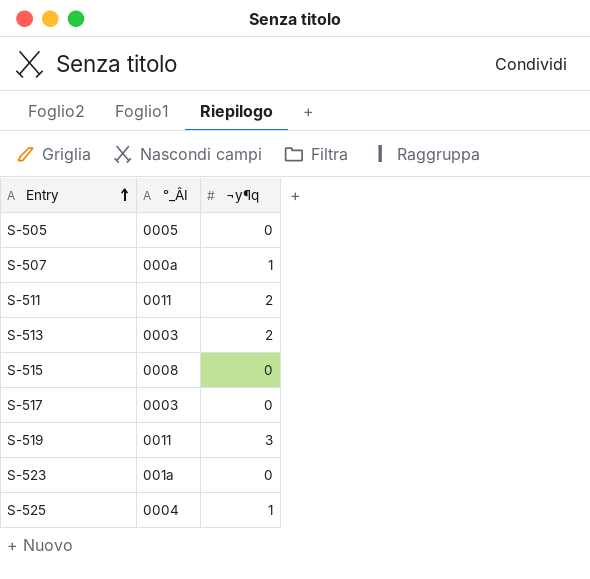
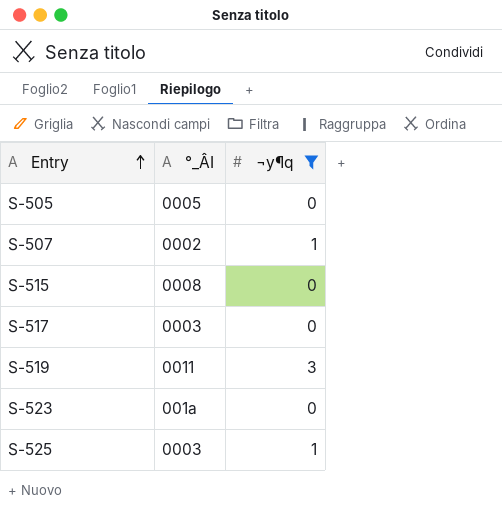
filter: none -> ¬y¶q != 2
S-507 | °_ÂI: 000a -> 0002
S-525 | °_ÂI: 0004 -> 0003

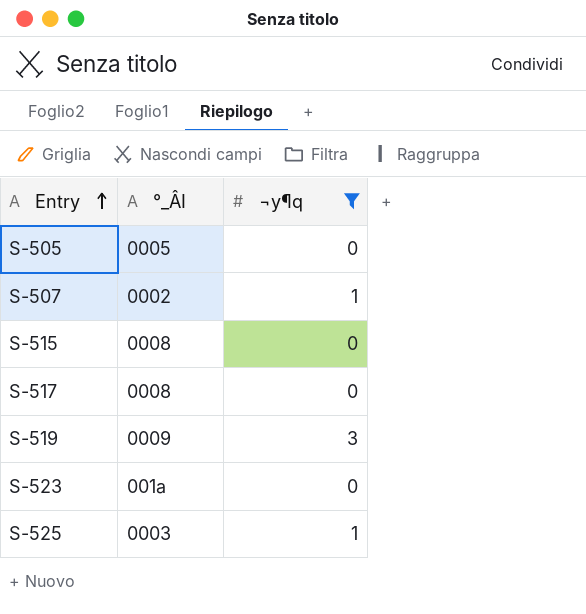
S-517 | °_ÂI: 0003 -> 0008
S-519 | °_ÂI: 0011 -> 0009

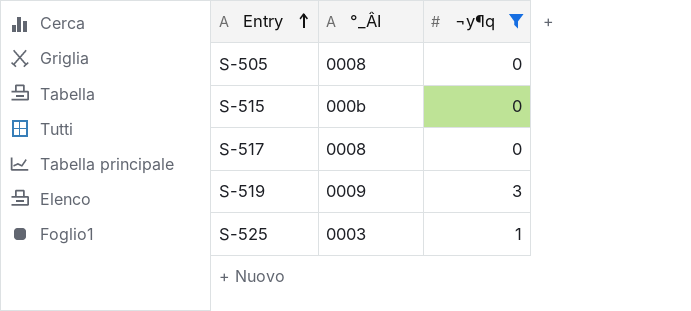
row S-507: 0002 | 1 -> none
row S-523: 001a | 0 -> none
S-505 | °_ÂI: 0005 -> 0008
S-515 | °_ÂI: 0008 -> 000b

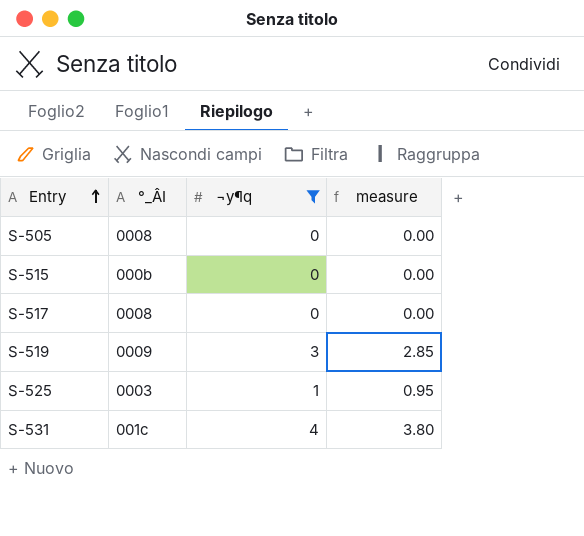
column measure | formula: none -> [¬y¶q] * 0.95
row S-531: none -> 001c | 4 | 3.80

